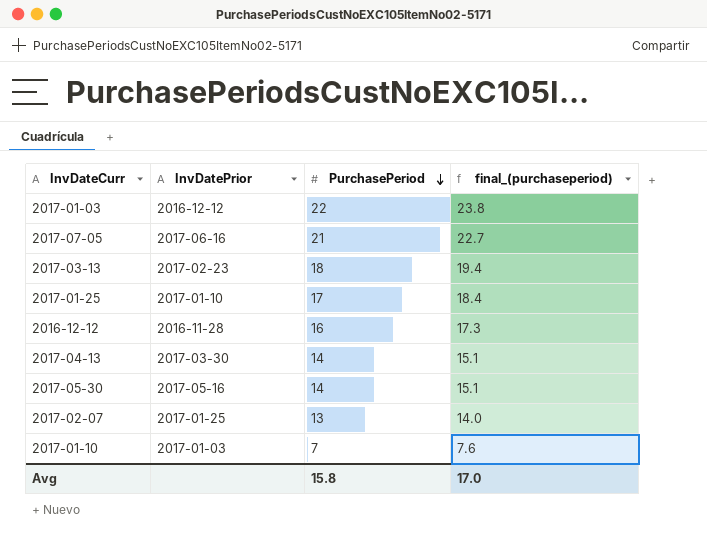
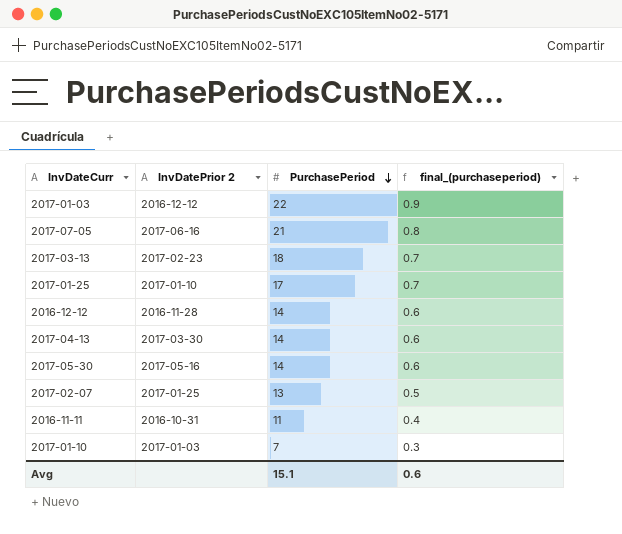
column name: InvDatePrior -> InvDatePrior 2
column final_(purchaseperiod) | formula: [PurchasePeriod] * 1.08 -> [PurchasePeriod] * 0.04
2016-12-12 | PurchasePeriod: 16 -> 14
row 2016-11-11: none -> 2016-10-31 | 11 | 0.4
Avg | PurchasePeriod: 15.8 -> 15.1
Avg | final_(purchaseperiod): 17.0 -> 0.6

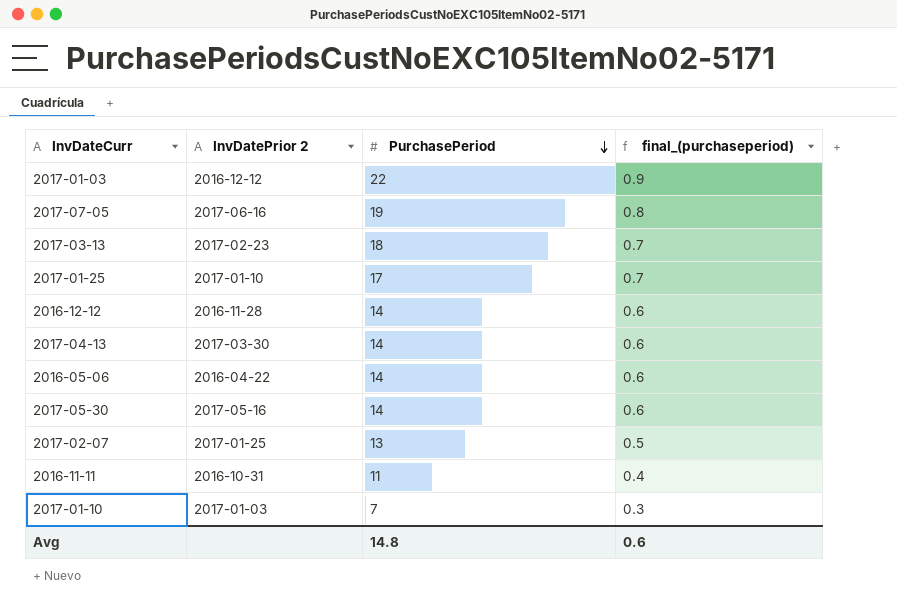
2017-07-05 | PurchasePeriod: 21 -> 19
row 2016-05-06: none -> 2016-04-22 | 14 | 0.6
Avg | PurchasePeriod: 15.1 -> 14.8

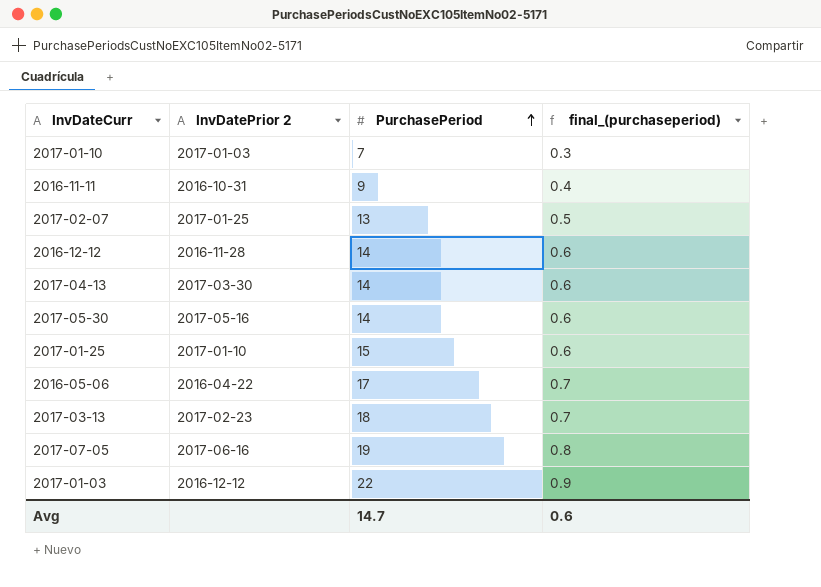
row order: PurchasePeriod descending -> PurchasePeriod ascending
2016-11-11 | PurchasePeriod: 11 -> 9
2017-01-25 | PurchasePeriod: 17 -> 15
2017-01-25 | final_(purchaseperiod): 0.7 -> 0.6
2016-05-06 | PurchasePeriod: 14 -> 17
2016-05-06 | final_(purchaseperiod): 0.6 -> 0.7
Avg | PurchasePeriod: 14.8 -> 14.7

